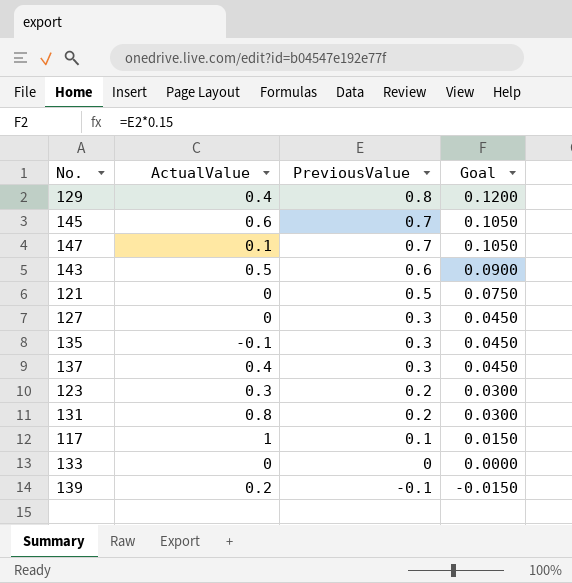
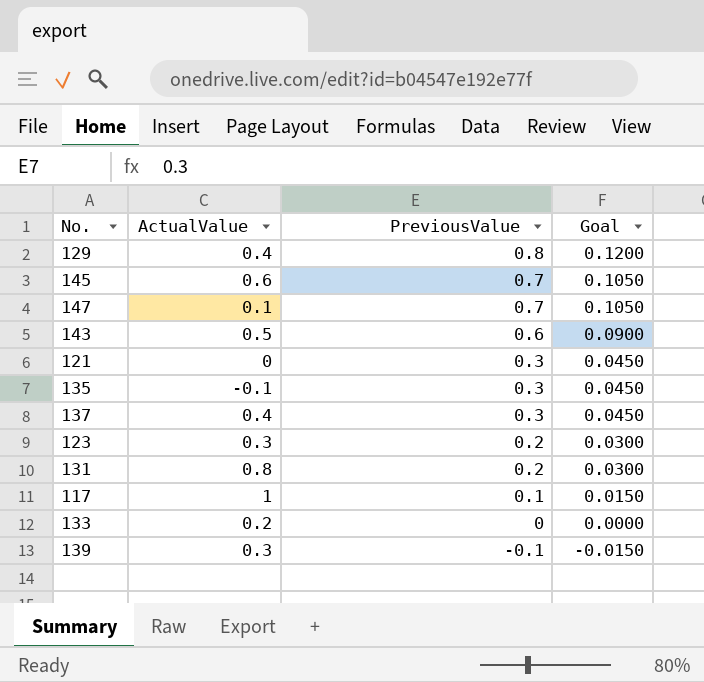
row 127: 0 | 0.3 | 0.0450 -> none
121 | PreviousValue: 0.5 -> 0.3
121 | Goal: 0.0750 -> 0.0450
133 | ActualValue: 0 -> 0.2
139 | ActualValue: 0.2 -> 0.3

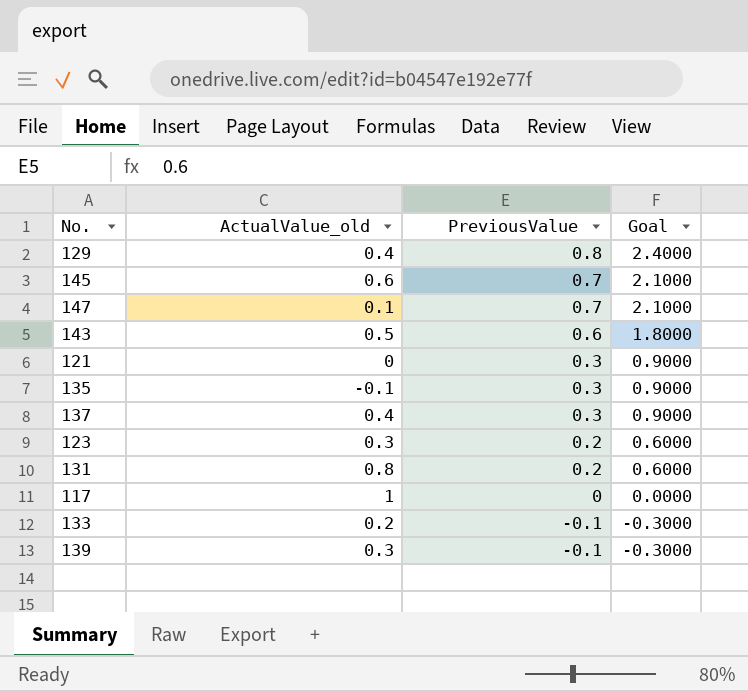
column name: ActualValue -> ActualValue_old
column Goal | formula: [PreviousValue] * 0.15 -> [PreviousValue] * 3
117 | PreviousValue: 0.1 -> 0
133 | PreviousValue: 0 -> -0.1

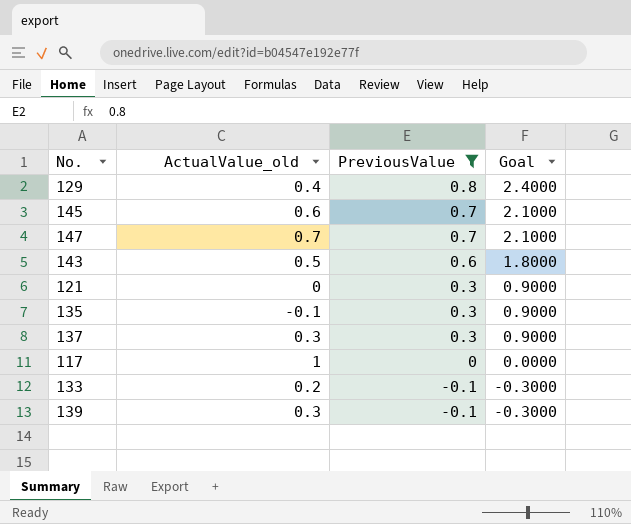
filter: none -> PreviousValue != 0.2
147 | ActualValue_old: 0.1 -> 0.7
137 | ActualValue_old: 0.4 -> 0.3

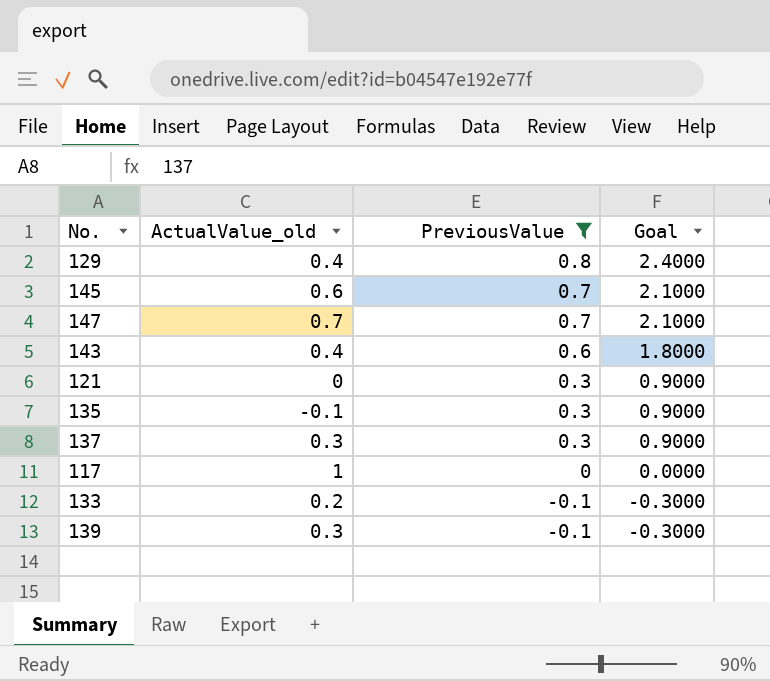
143 | ActualValue_old: 0.5 -> 0.4

